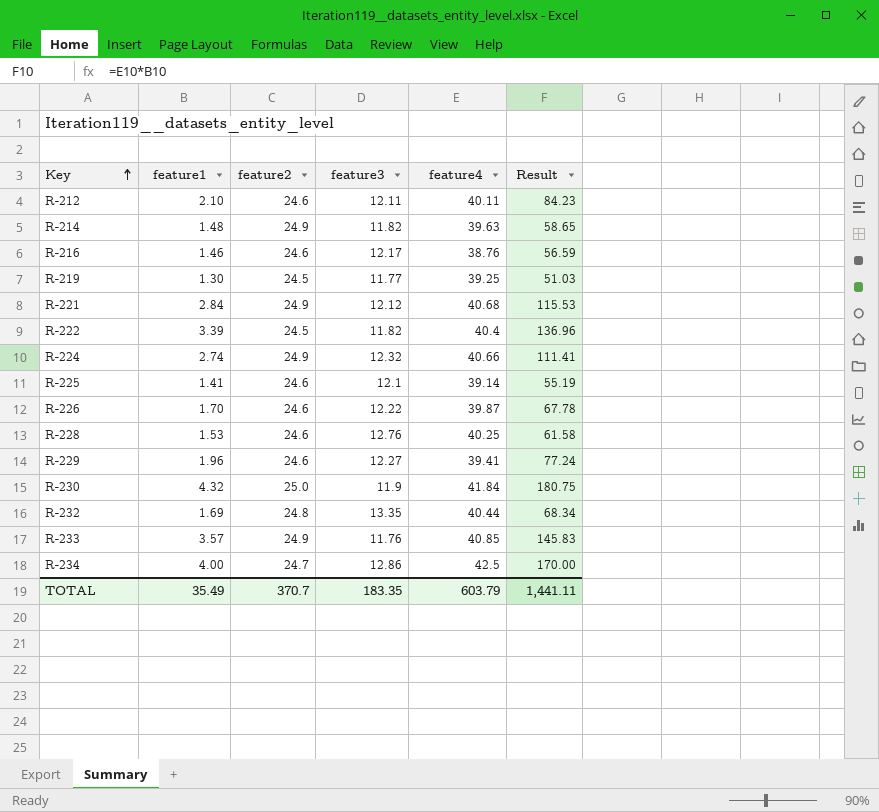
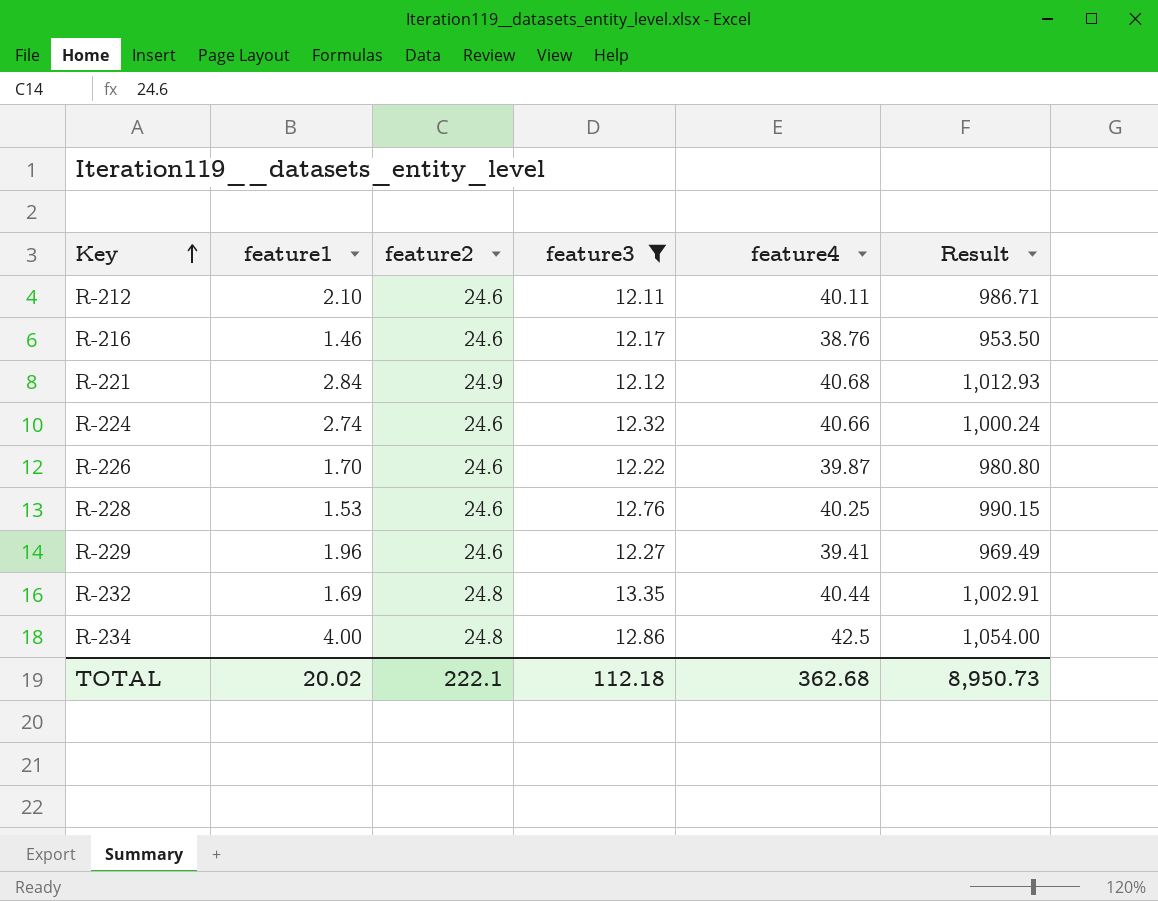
filter: none -> feature3 >= 12.11
column Result | formula: [feature1] * [feature4] -> [feature2] * [feature4]
R-224 | feature2: 24.9 -> 24.6
R-234 | feature2: 24.7 -> 24.8
TOTAL | feature1: 35.49 -> 20.02
TOTAL | feature2: 370.7 -> 222.1
TOTAL | feature3: 183.35 -> 112.18
TOTAL | feature4: 603.79 -> 362.68
TOTAL | Result: 1,441.11 -> 8,950.73

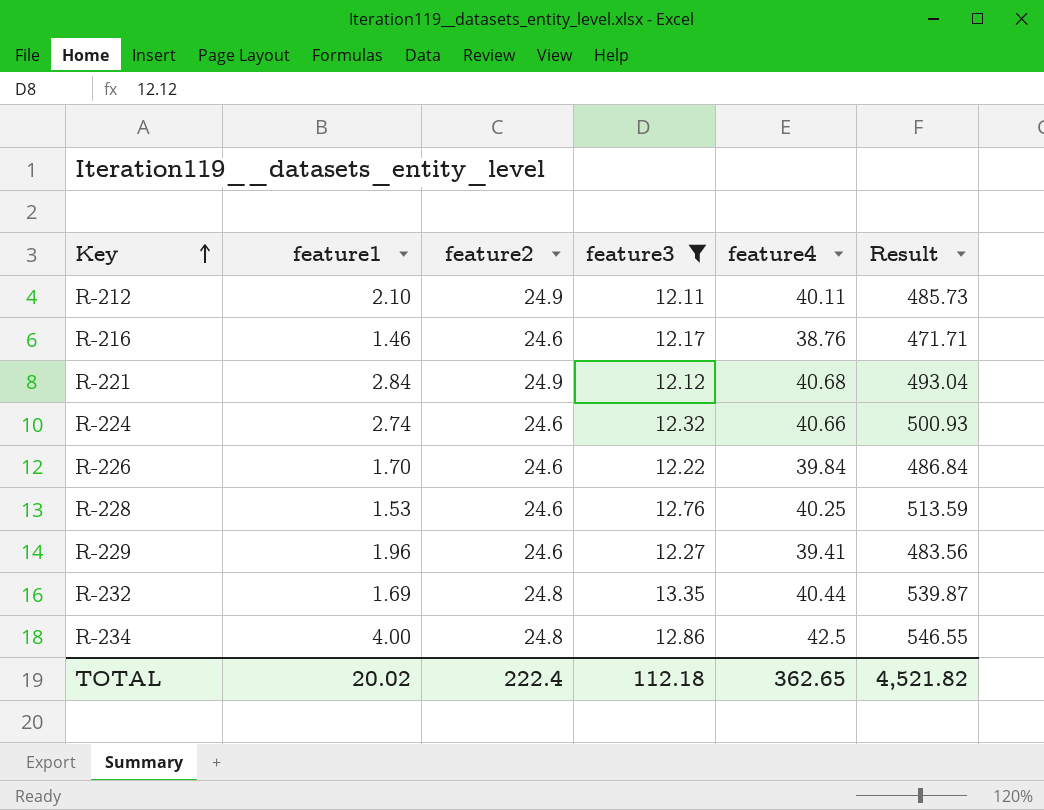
column Result | formula: [feature2] * [feature4] -> [feature3] * [feature4]
R-212 | feature2: 24.6 -> 24.9
R-226 | feature4: 39.87 -> 39.84
TOTAL | feature2: 222.1 -> 222.4
TOTAL | feature4: 362.68 -> 362.65
TOTAL | Result: 8,950.73 -> 4,521.82

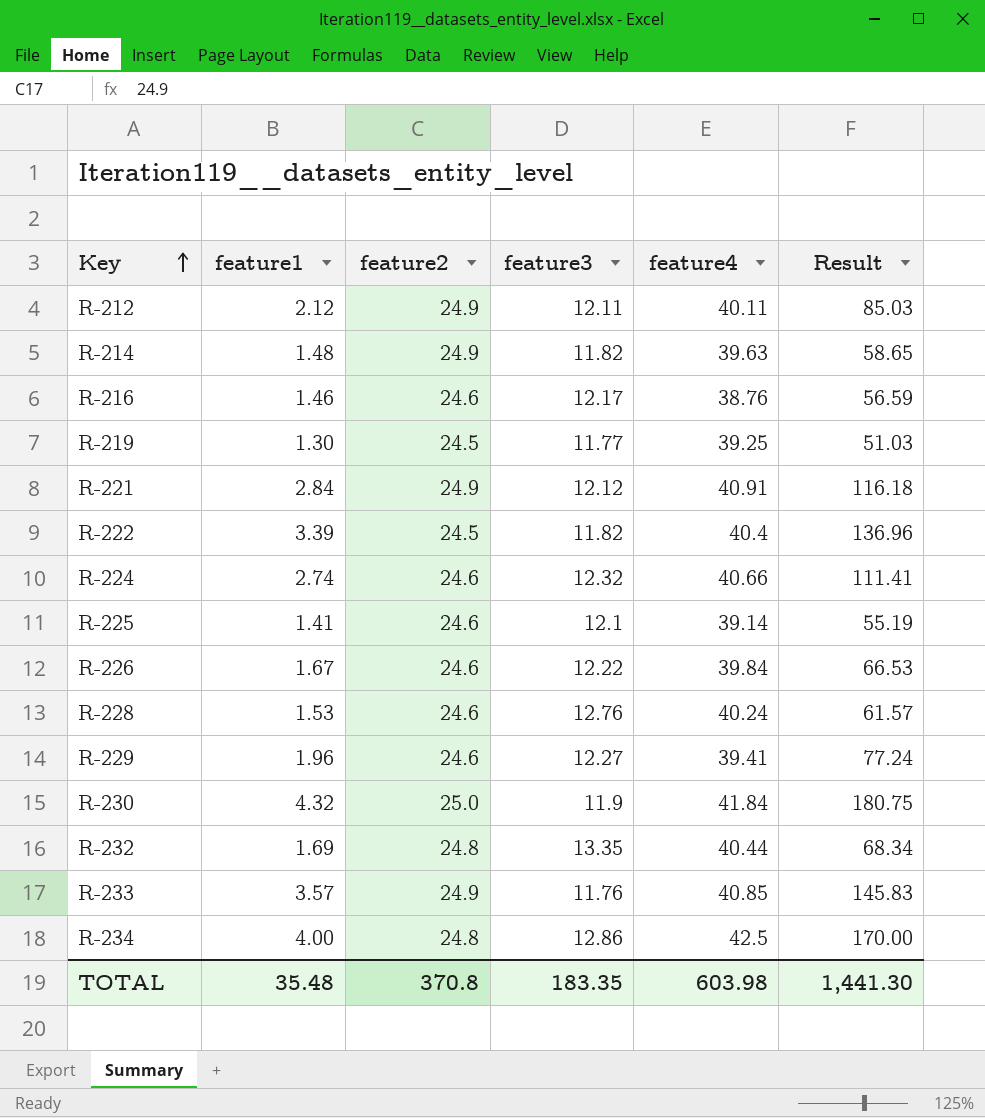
filter: feature3 >= 12.11 -> none
column Result | formula: [feature3] * [feature4] -> [feature1] * [feature4]
R-212 | feature1: 2.10 -> 2.12
R-221 | feature4: 40.68 -> 40.91
R-226 | feature1: 1.70 -> 1.67
R-228 | feature4: 40.25 -> 40.24
TOTAL | feature1: 20.02 -> 35.48
TOTAL | feature2: 222.4 -> 370.8
TOTAL | feature3: 112.18 -> 183.35
TOTAL | feature4: 362.65 -> 603.98
TOTAL | Result: 4,521.82 -> 1,441.30

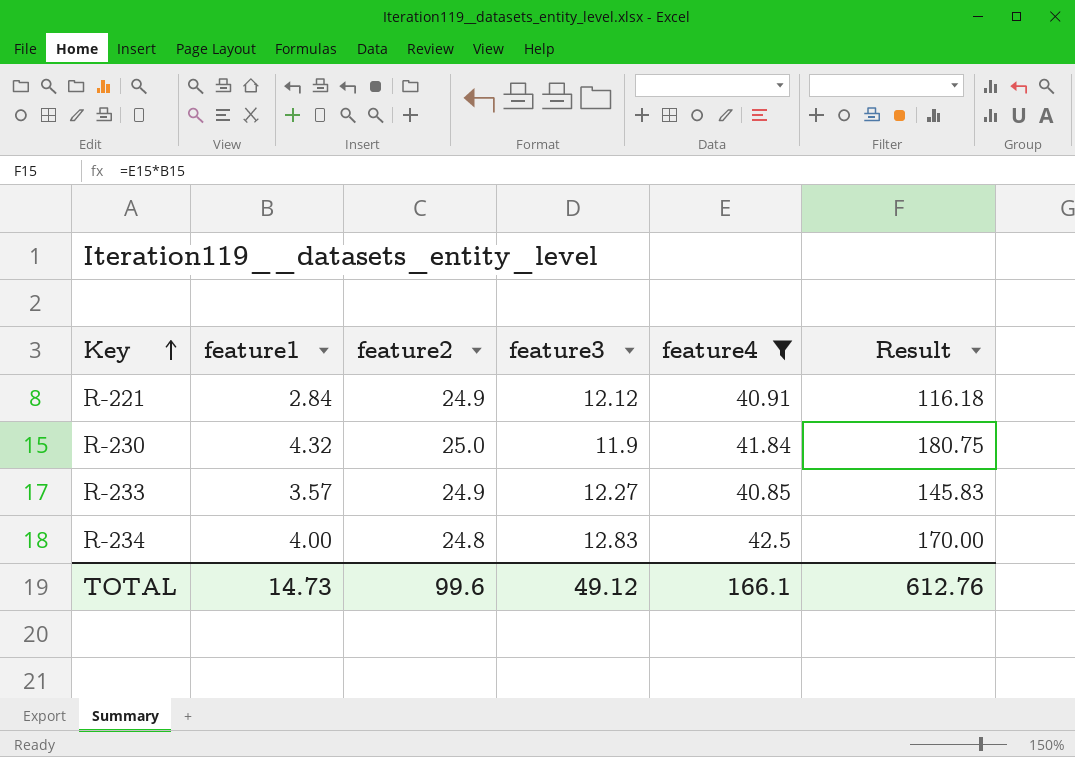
filter: none -> feature4 >= 40.85
R-233 | feature3: 11.76 -> 12.27
R-234 | feature3: 12.86 -> 12.83
TOTAL | feature1: 35.48 -> 14.73
TOTAL | feature2: 370.8 -> 99.6
TOTAL | feature3: 183.35 -> 49.12
TOTAL | feature4: 603.98 -> 166.1
TOTAL | Result: 1,441.30 -> 612.76

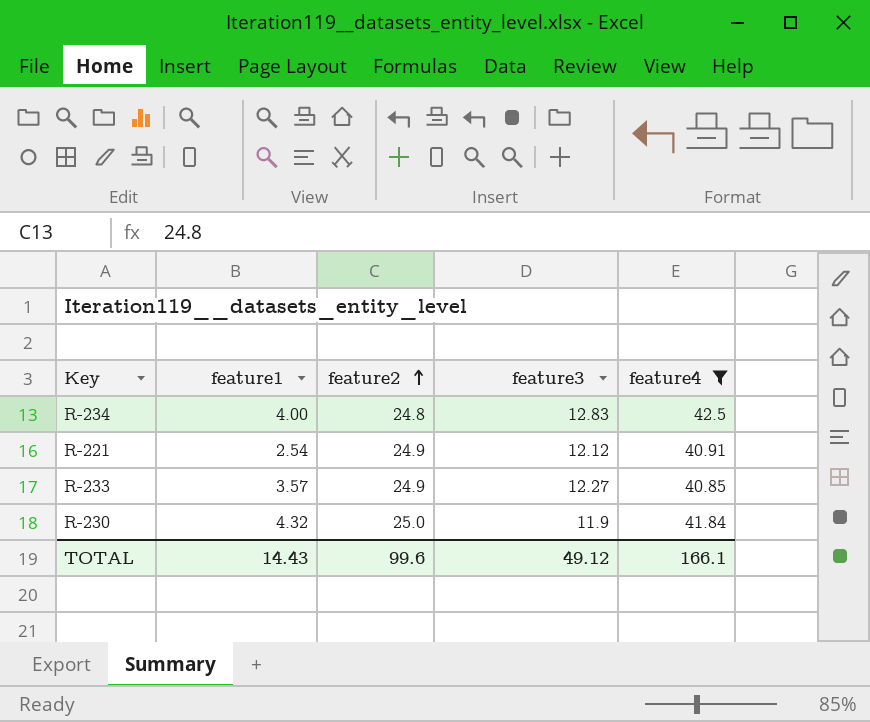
row order: Key ascending -> feature2 ascending
column Result | formula: [feature1] * [feature4] -> none
R-221 | feature1: 2.84 -> 2.54
TOTAL | feature1: 14.73 -> 14.43

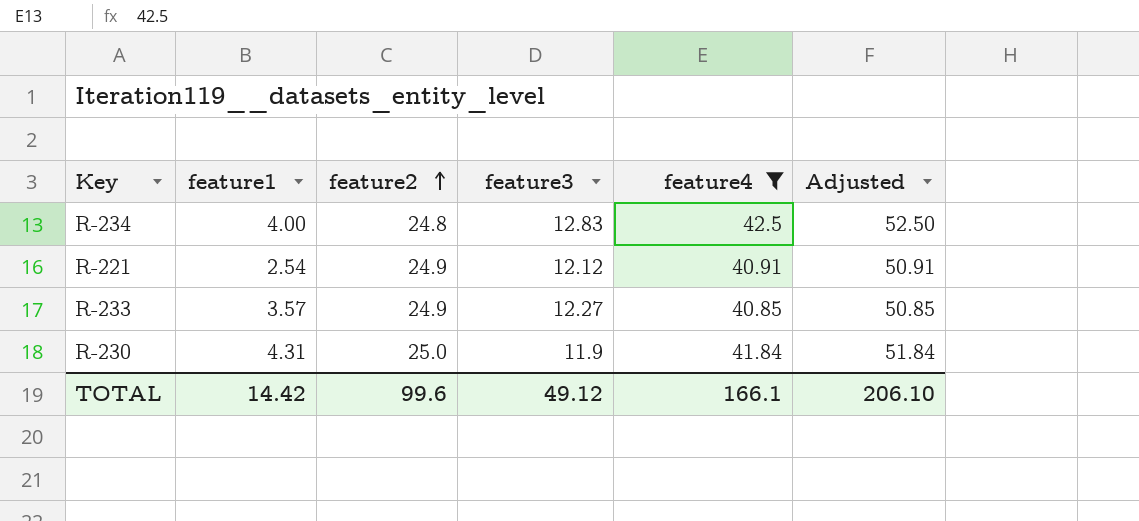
column Adjusted | formula: none -> [feature4] + 10
R-230 | feature1: 4.32 -> 4.31
TOTAL | feature1: 14.43 -> 14.42

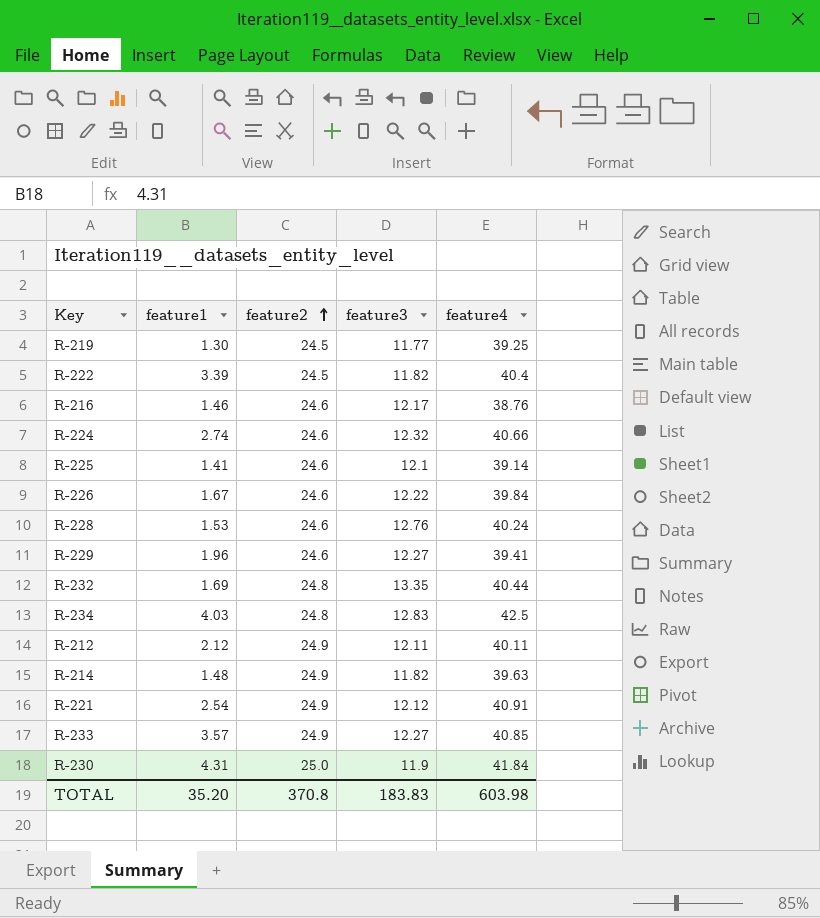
filter: feature4 >= 40.85 -> none
column Adjusted | formula: [feature4] + 10 -> none
R-234 | feature1: 4.00 -> 4.03
TOTAL | feature1: 14.42 -> 35.20
TOTAL | feature2: 99.6 -> 370.8
TOTAL | feature3: 49.12 -> 183.83
TOTAL | feature4: 166.1 -> 603.98

